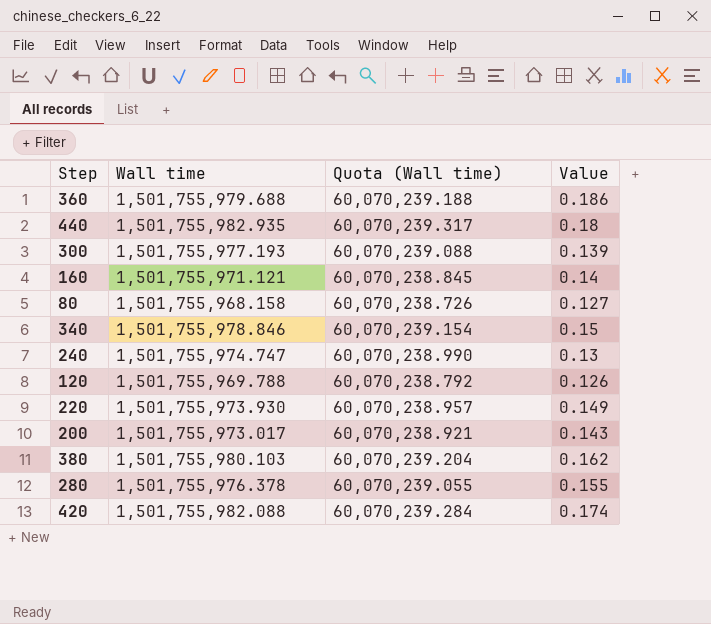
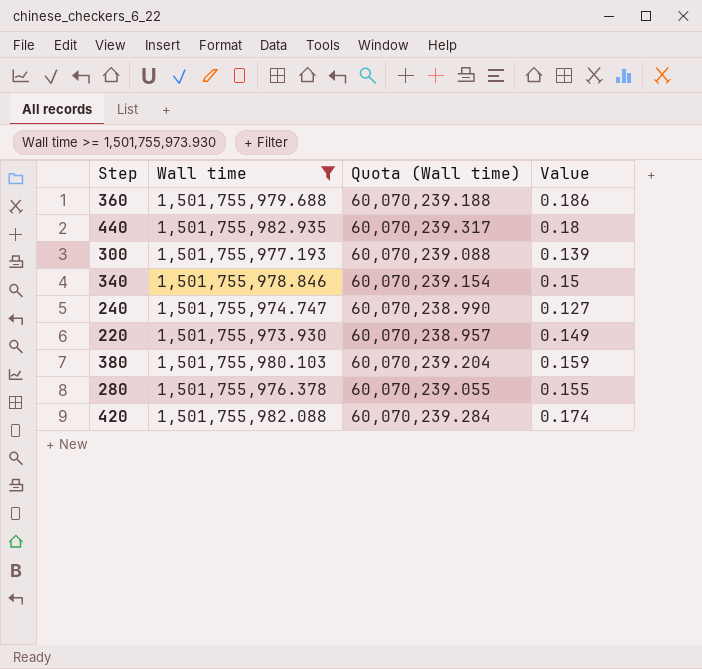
filter: none -> Wall time >= 1,501,755,973.930
240 | Value: 0.13 -> 0.127
380 | Value: 0.162 -> 0.159

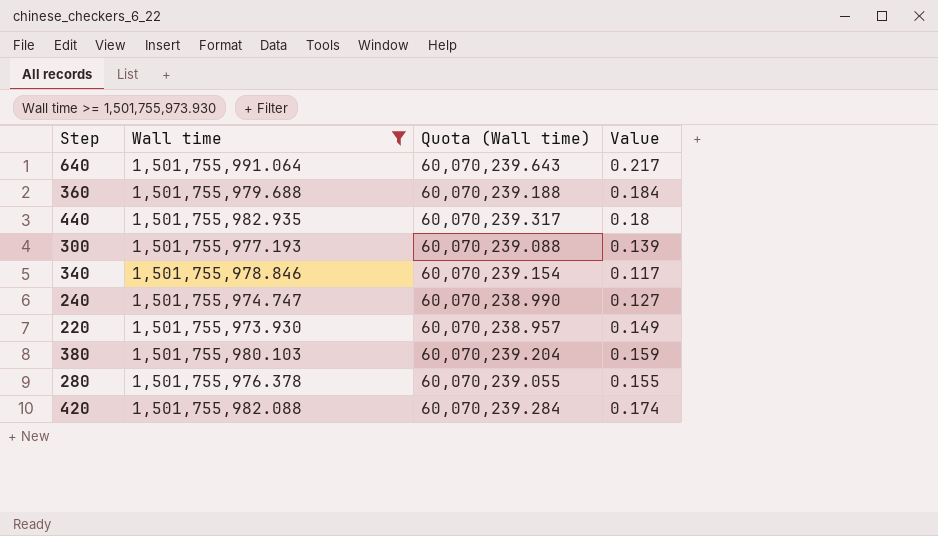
row 640: none -> 1,501,755,991.064 | 60,070,239.643 | 0.217
360 | Value: 0.186 -> 0.184
340 | Value: 0.15 -> 0.117

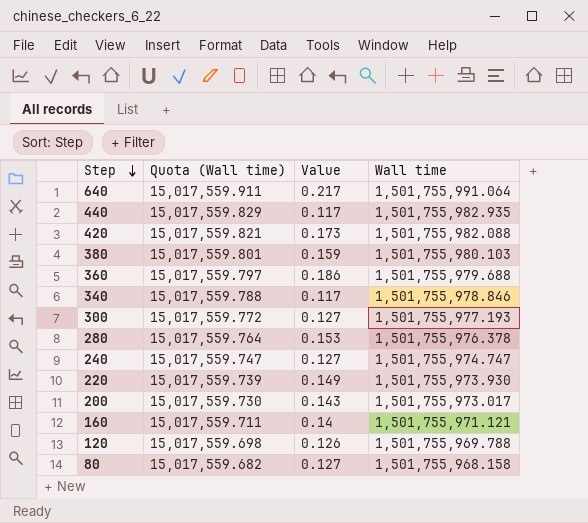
filter: Wall time >= 1,501,755,973.930 -> none
row order: none -> Step descending
column Quota (Wall time) | formula: [Wall time] * 0.04 -> [Wall time] * 0.01
column Wall time | position: 2 -> 4
440 | Value: 0.18 -> 0.117
420 | Value: 0.174 -> 0.173
360 | Value: 0.184 -> 0.186
300 | Value: 0.139 -> 0.127
280 | Value: 0.155 -> 0.153

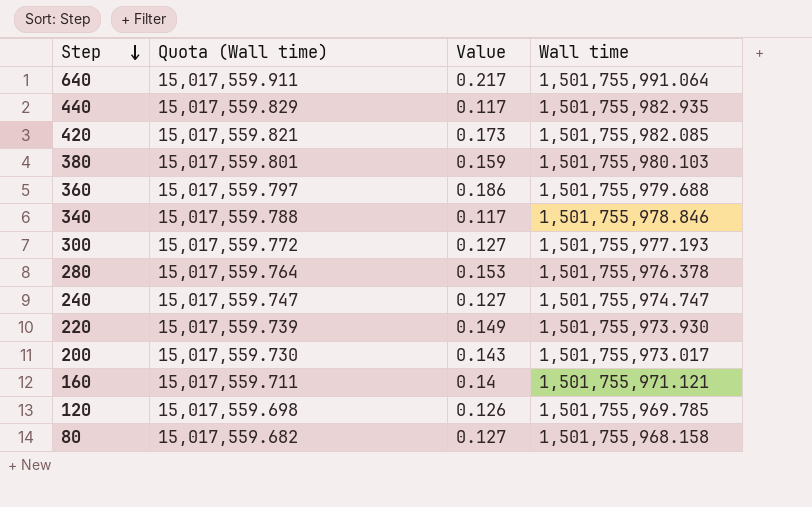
420 | Wall time: 1,501,755,982.088 -> 1,501,755,982.085
120 | Wall time: 1,501,755,969.788 -> 1,501,755,969.785

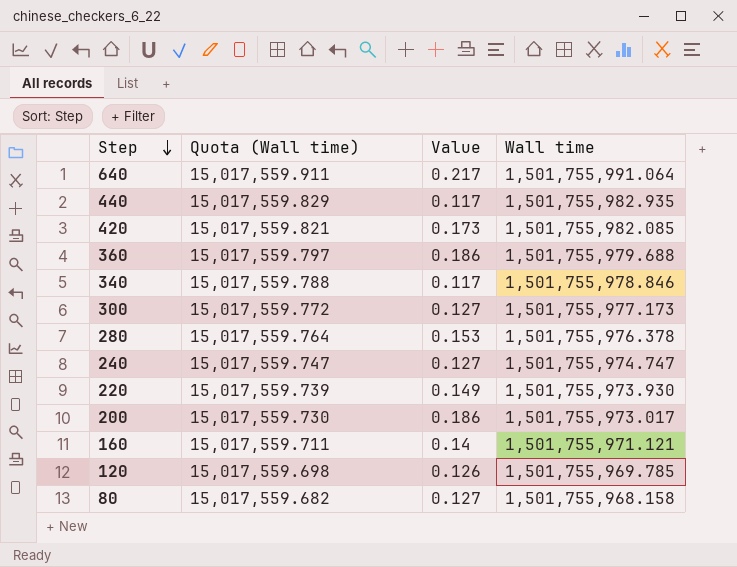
row 380: 15,017,559.801 | 0.159 | 1,501,755,980.103 -> none
300 | Wall time: 1,501,755,977.193 -> 1,501,755,977.173
200 | Value: 0.143 -> 0.186

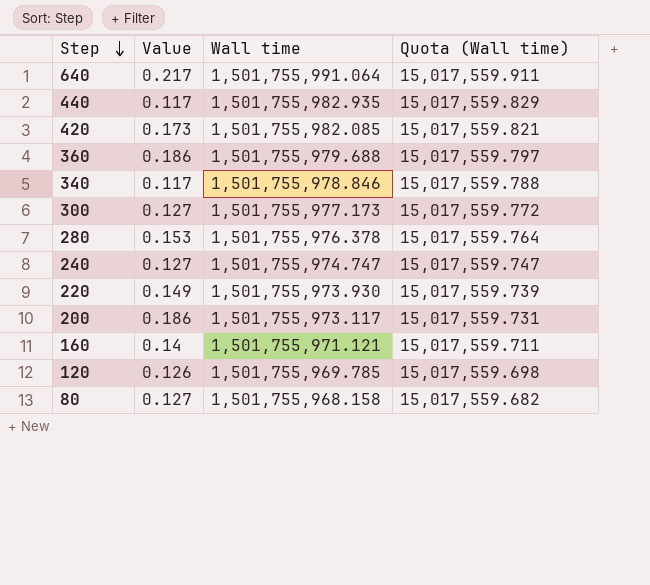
column Quota (Wall time) | position: 2 -> 4
200 | Wall time: 1,501,755,973.017 -> 1,501,755,973.117
200 | Quota (Wall time): 15,017,559.730 -> 15,017,559.731

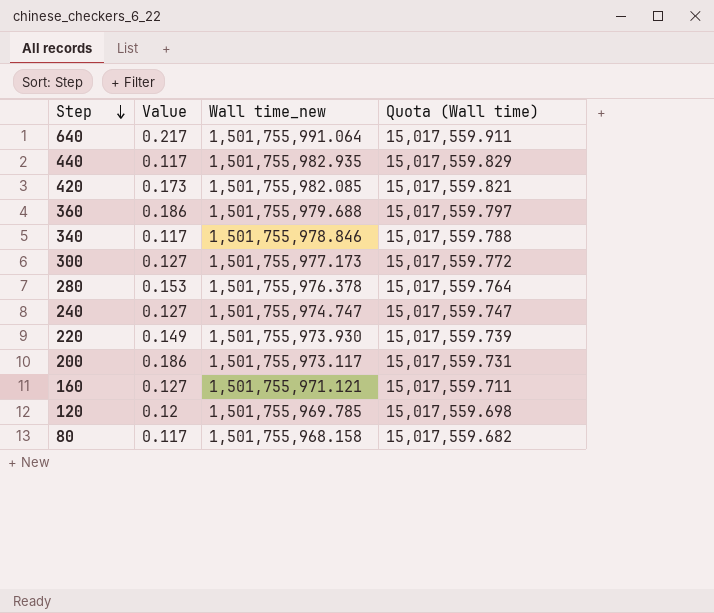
column name: Wall time -> Wall time_new
160 | Value: 0.14 -> 0.127
120 | Value: 0.126 -> 0.12
80 | Value: 0.127 -> 0.117

